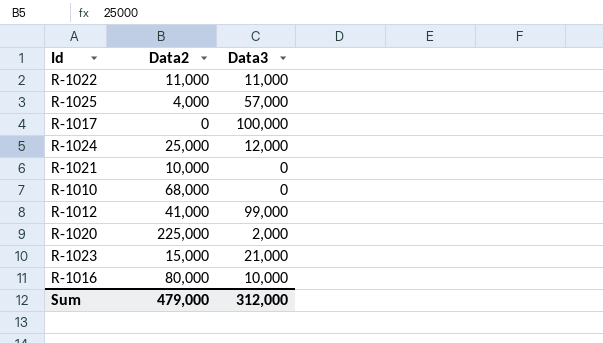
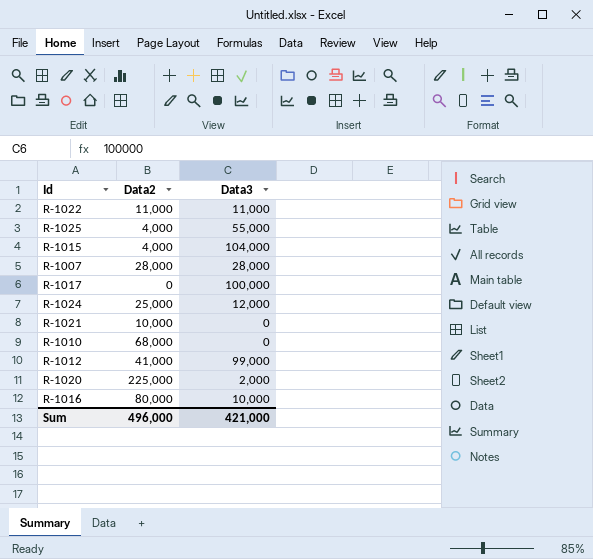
row R-1023: 15,000 | 21,000 -> none
R-1025 | Data3: 57,000 -> 55,000
row R-1015: none -> 4,000 | 104,000
row R-1007: none -> 28,000 | 28,000
Sum | Data2: 479,000 -> 496,000
Sum | Data3: 312,000 -> 421,000

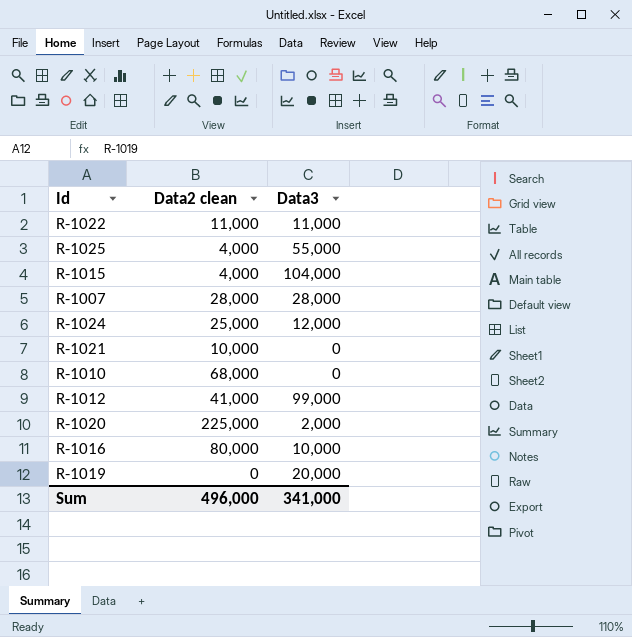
column name: Data2 -> Data2 clean
row R-1017: 0 | 100,000 -> none
row R-1019: none -> 0 | 20,000
Sum | Data3: 421,000 -> 341,000

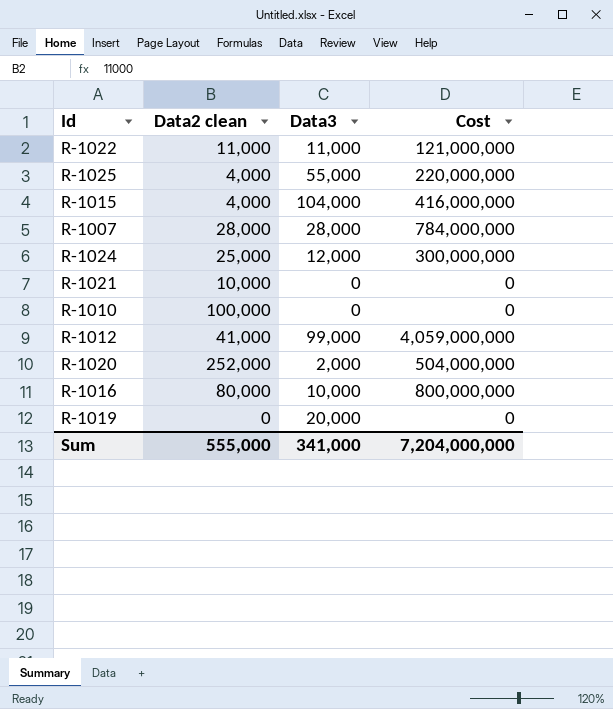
column Cost | formula: none -> [Data2 clean] * [Data3]
R-1010 | Data2 clean: 68,000 -> 100,000
R-1020 | Data2 clean: 225,000 -> 252,000
Sum | Data2 clean: 496,000 -> 555,000

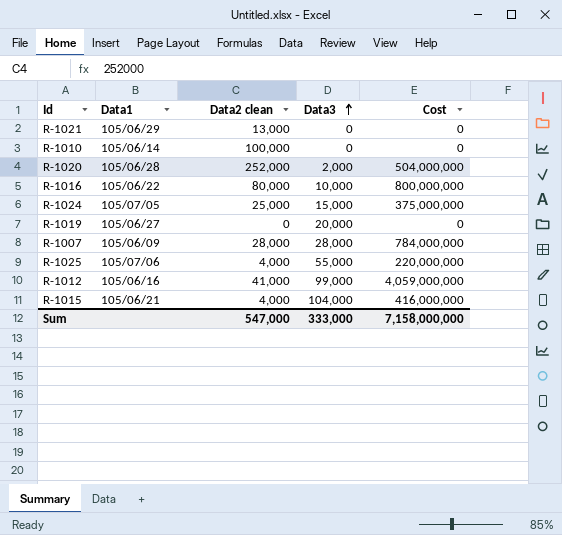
row order: none -> Data3 ascending
column Data1 | position: none -> 2
row R-1022: 11,000 | 11,000 | 121,000,000 -> none
R-1021 | Data2 clean: 10,000 -> 13,000
R-1024 | Data3: 12,000 -> 15,000
R-1024 | Cost: 300,000,000 -> 375,000,000
Sum | Data2 clean: 555,000 -> 547,000
Sum | Data3: 341,000 -> 333,000
Sum | Cost: 7,204,000,000 -> 7,158,000,000

